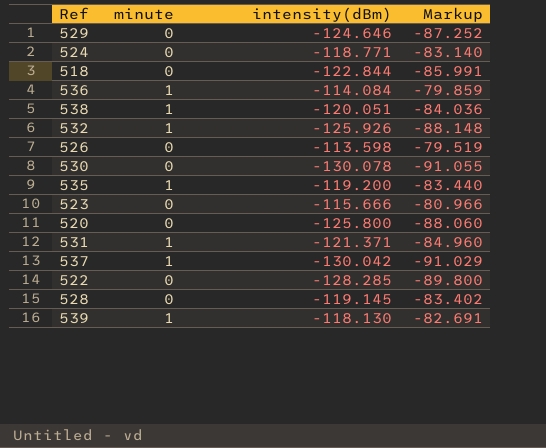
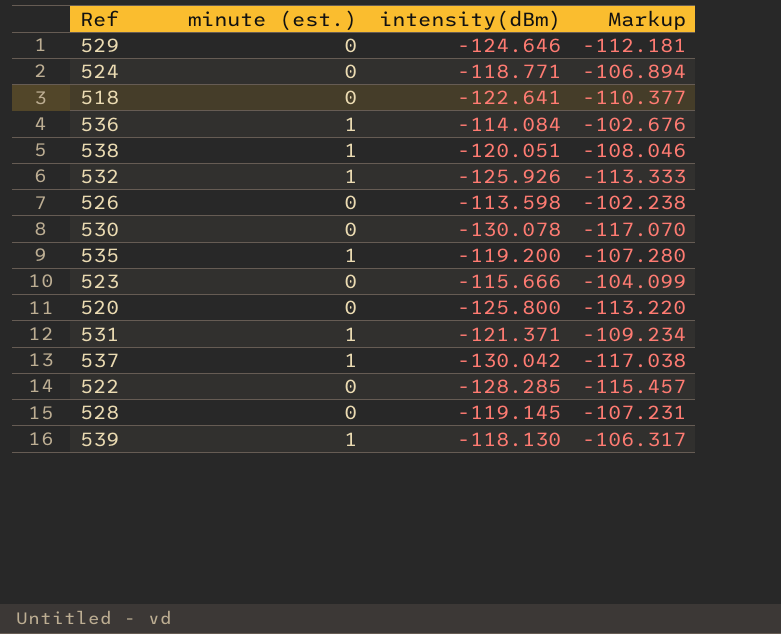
column name: minute -> minute (est.)
column Markup | formula: [intensity(dBm)] * 0.7 -> [intensity(dBm)] * 0.9
518 | intensity(dBm): -122.844 -> -122.641

